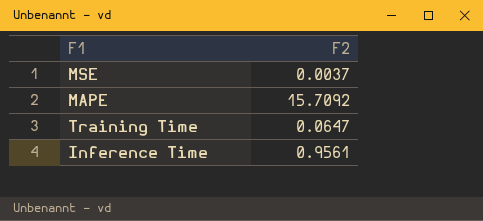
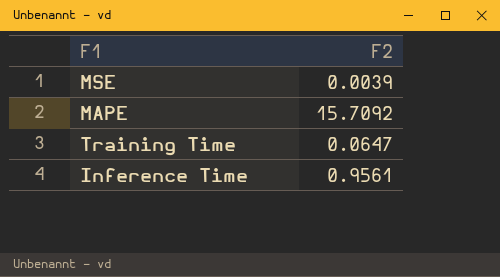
MSE | F2: 0.0037 -> 0.0039

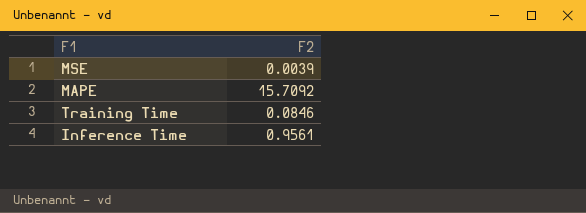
Training Time | F2: 0.0647 -> 0.0846

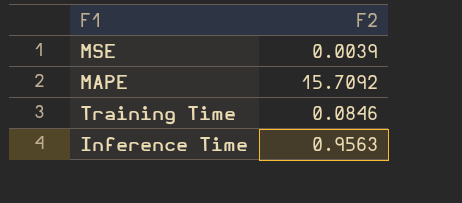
Inference Time | F2: 0.9561 -> 0.9563

